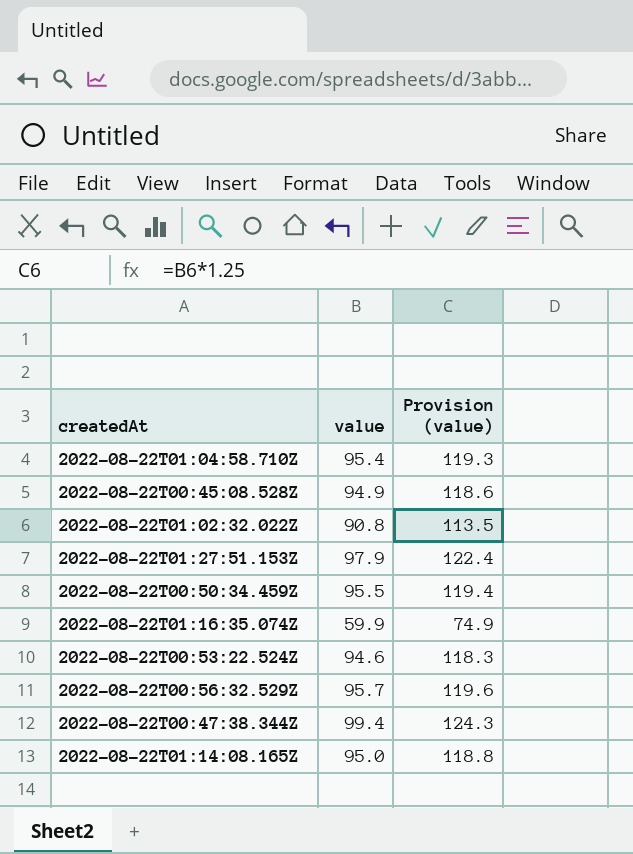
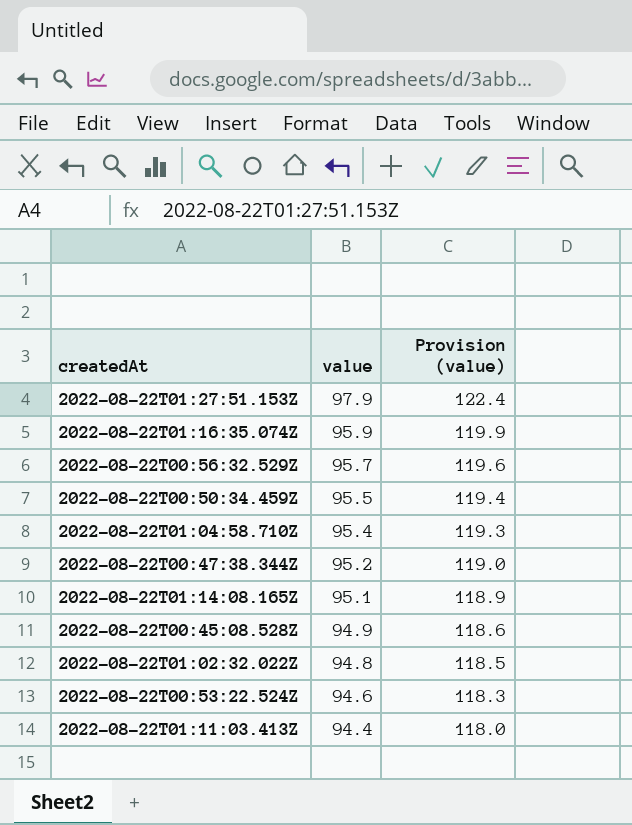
row order: none -> value descending
2022-08-22T01:16:35.074Z | value: 59.9 -> 95.9
2022-08-22T01:16:35.074Z | Provision (value): 74.9 -> 119.9
2022-08-22T00:47:38.344Z | value: 99.4 -> 95.2
2022-08-22T00:47:38.344Z | Provision (value): 124.3 -> 119.0
2022-08-22T01:14:08.165Z | value: 95.0 -> 95.1
2022-08-22T01:14:08.165Z | Provision (value): 118.8 -> 118.9
2022-08-22T01:02:32.022Z | value: 90.8 -> 94.8
2022-08-22T01:02:32.022Z | Provision (value): 113.5 -> 118.5
row 2022-08-22T01:11:03.413Z: none -> 94.4 | 118.0

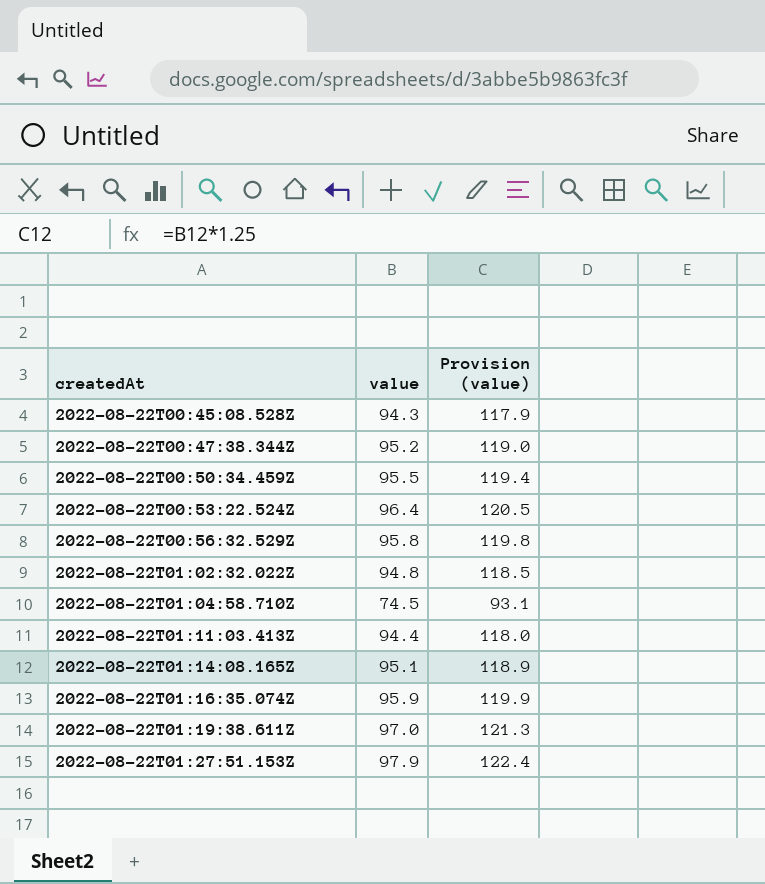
row order: value descending -> createdAt ascending
2022-08-22T00:45:08.528Z | value: 94.9 -> 94.3
2022-08-22T00:45:08.528Z | Provision (value): 118.6 -> 117.9
2022-08-22T00:53:22.524Z | value: 94.6 -> 96.4
2022-08-22T00:53:22.524Z | Provision (value): 118.3 -> 120.5
2022-08-22T00:56:32.529Z | value: 95.7 -> 95.8
2022-08-22T00:56:32.529Z | Provision (value): 119.6 -> 119.8
2022-08-22T01:04:58.710Z | value: 95.4 -> 74.5
2022-08-22T01:04:58.710Z | Provision (value): 119.3 -> 93.1
row 2022-08-22T01:19:38.611Z: none -> 97.0 | 121.3

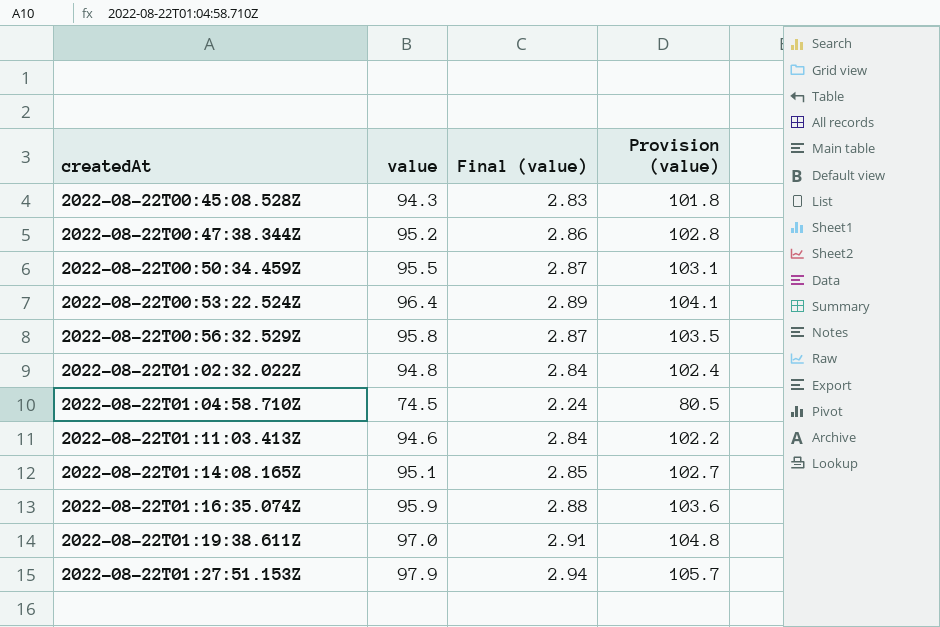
column Final (value) | formula: none -> [value] * 0.03
column Provision (value) | formula: [value] * 1.25 -> [value] * 1.08
2022-08-22T01:11:03.413Z | value: 94.4 -> 94.6

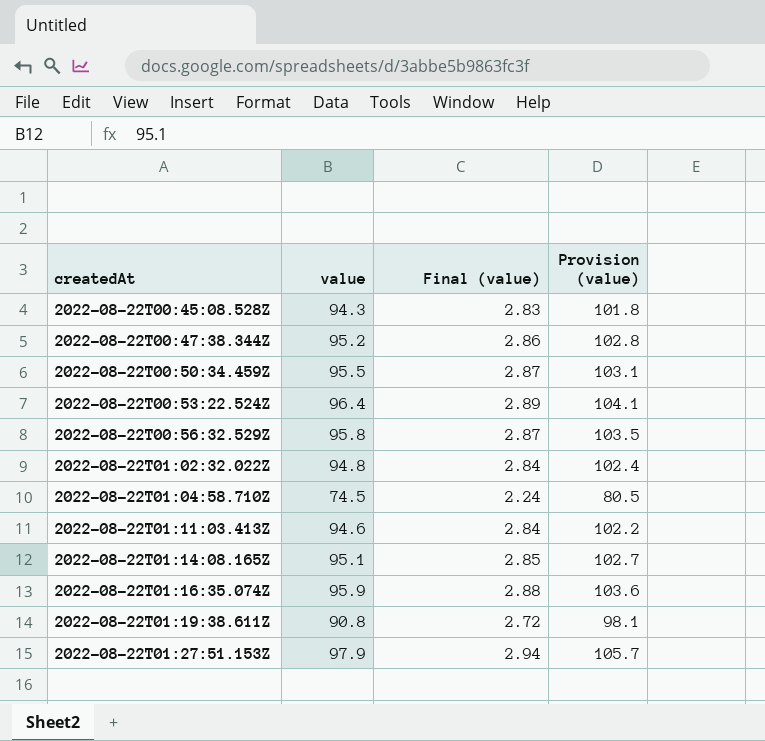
2022-08-22T01:19:38.611Z | value: 97.0 -> 90.8
2022-08-22T01:19:38.611Z | Final (value): 2.91 -> 2.72
2022-08-22T01:19:38.611Z | Provision (value): 104.8 -> 98.1

